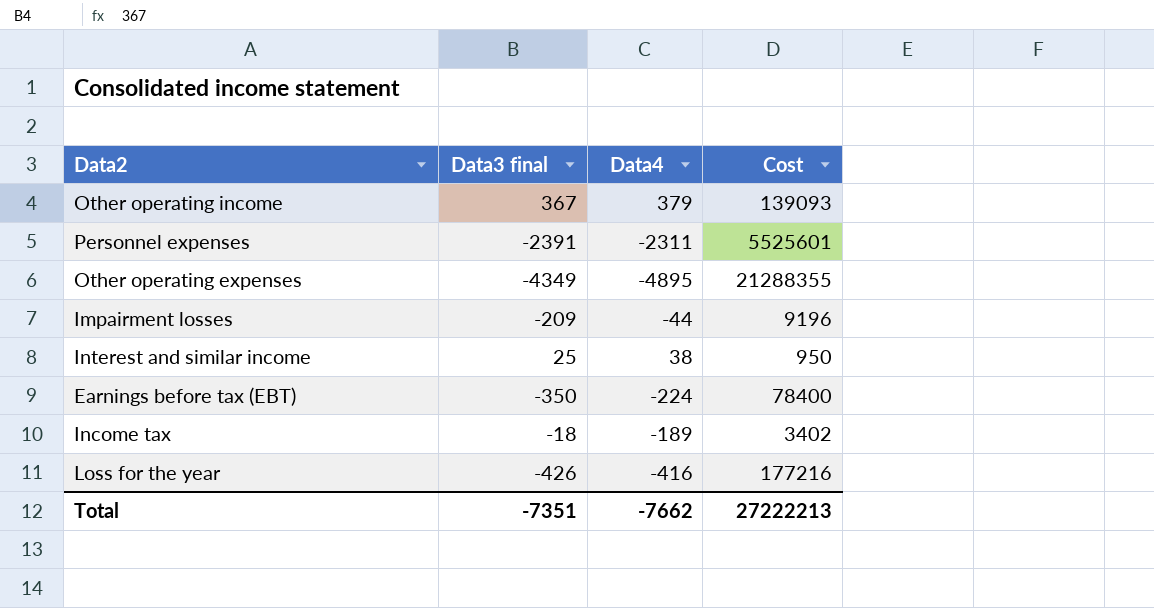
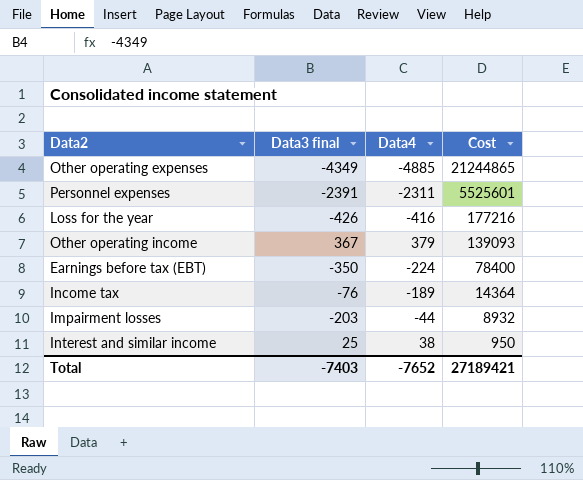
row order: none -> Cost descending
Other operating expenses | Data4: -4895 -> -4885
Other operating expenses | Cost: 21288355 -> 21244865
Income tax | Data3 final: -18 -> -76
Income tax | Cost: 3402 -> 14364
Impairment losses | Data3 final: -209 -> -203
Impairment losses | Cost: 9196 -> 8932
Total | Data3 final: -7351 -> -7403
Total | Data4: -7662 -> -7652
Total | Cost: 27222213 -> 27189421

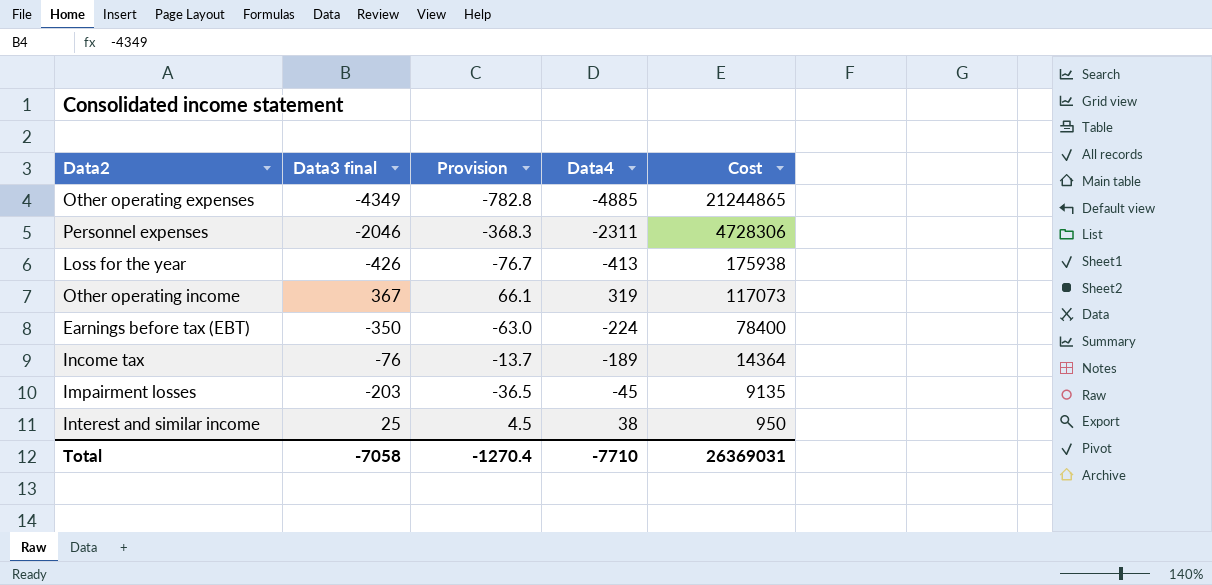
column Provision | formula: none -> [Data3 final] * 0.18
Personnel expenses | Data3 final: -2391 -> -2046
Personnel expenses | Cost: 5525601 -> 4728306
Loss for the year | Data4: -416 -> -413
Loss for the year | Cost: 177216 -> 175938
Other operating income | Data4: 379 -> 319
Other operating income | Cost: 139093 -> 117073
Impairment losses | Data4: -44 -> -45
Impairment losses | Cost: 8932 -> 9135
Total | Data3 final: -7403 -> -7058
Total | Data4: -7652 -> -7710
Total | Cost: 27189421 -> 26369031

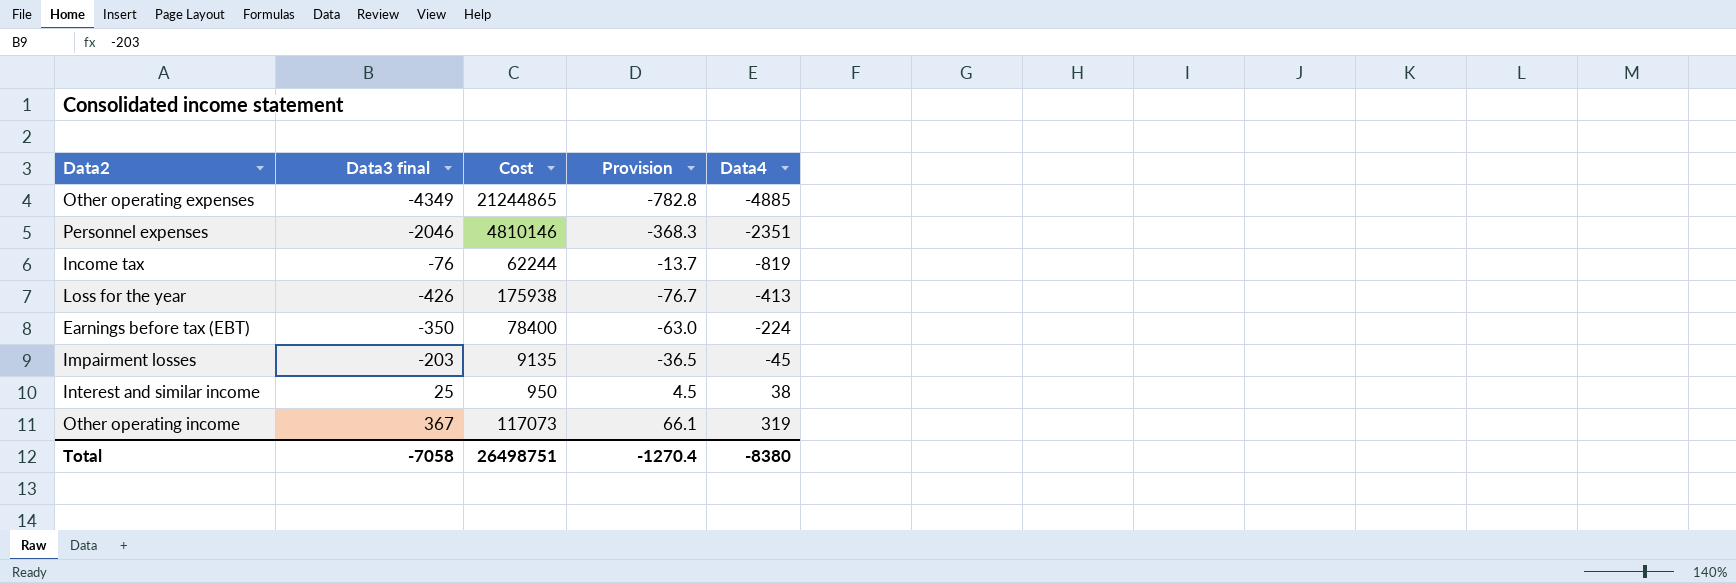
row order: Cost descending -> Data4 ascending
column Cost | position: 5 -> 3
Personnel expenses | Cost: 4728306 -> 4810146
Personnel expenses | Data4: -2311 -> -2351
Income tax | Cost: 14364 -> 62244
Income tax | Data4: -189 -> -819
Total | Cost: 26369031 -> 26498751
Total | Data4: -7710 -> -8380

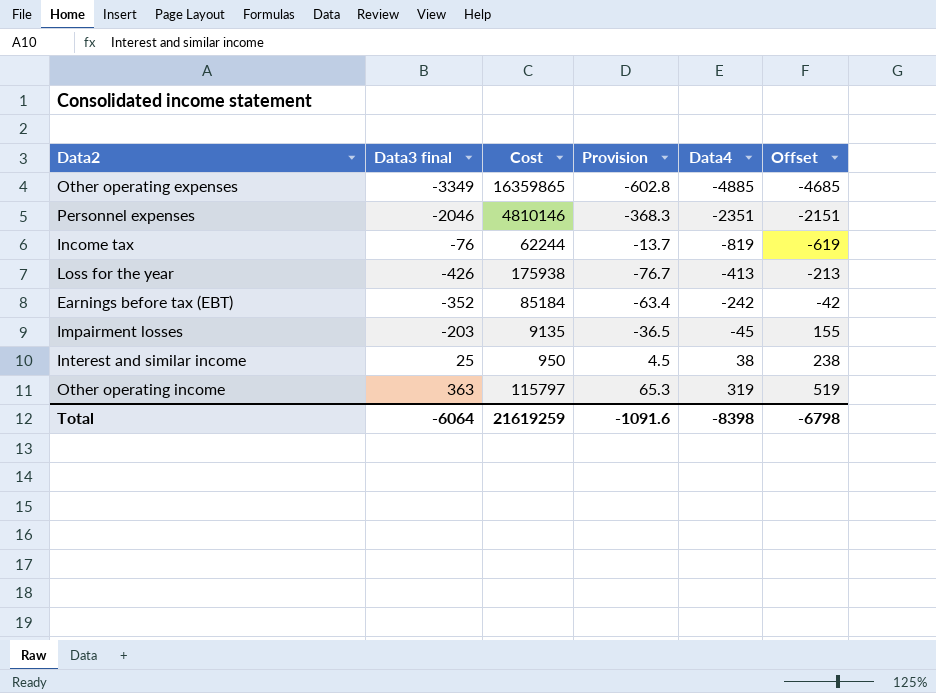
column Offset | formula: none -> [Data4] + 200
Other operating expenses | Data3 final: -4349 -> -3349
Other operating expenses | Cost: 21244865 -> 16359865
Other operating expenses | Provision: -782.8 -> -602.8
Earnings before tax (EBT) | Data3 final: -350 -> -352
Earnings before tax (EBT) | Cost: 78400 -> 85184
Earnings before tax (EBT) | Provision: -63.0 -> -63.4
Earnings before tax (EBT) | Data4: -224 -> -242
Other operating income | Data3 final: 367 -> 363
Other operating income | Cost: 117073 -> 115797
Other operating income | Provision: 66.1 -> 65.3
Total | Data3 final: -7058 -> -6064
Total | Cost: 26498751 -> 21619259
Total | Provision: -1270.4 -> -1091.6
Total | Data4: -8380 -> -8398

